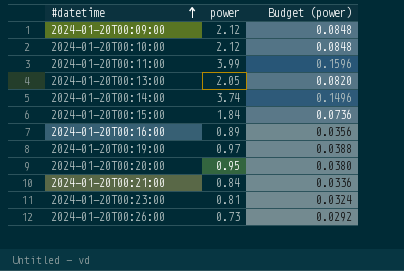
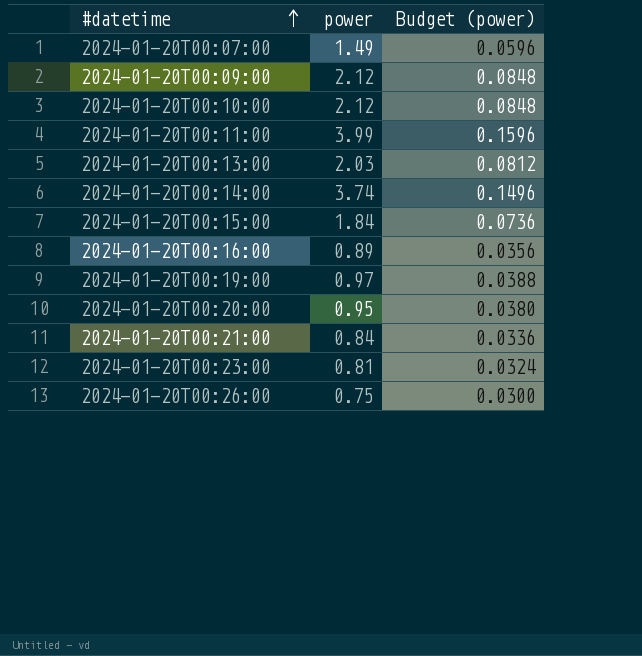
row 2024-01-20T00:07:00: none -> 1.49 | 0.0596
2024-01-20T00:13:00 | power: 2.05 -> 2.03
2024-01-20T00:13:00 | Budget (power): 0.0820 -> 0.0812
2024-01-20T00:26:00 | power: 0.73 -> 0.75
2024-01-20T00:26:00 | Budget (power): 0.0292 -> 0.0300

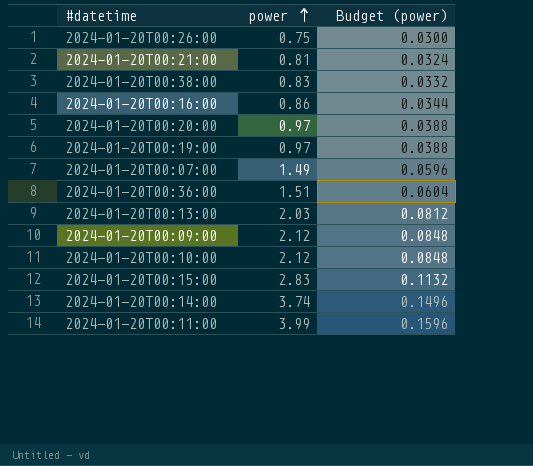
row order: #datetime ascending -> power ascending
row 2024-01-20T00:23:00: 0.81 | 0.0324 -> none
2024-01-20T00:21:00 | power: 0.84 -> 0.81
2024-01-20T00:21:00 | Budget (power): 0.0336 -> 0.0324
row 2024-01-20T00:38:00: none -> 0.83 | 0.0332
2024-01-20T00:16:00 | power: 0.89 -> 0.86
2024-01-20T00:16:00 | Budget (power): 0.0356 -> 0.0344
2024-01-20T00:20:00 | power: 0.95 -> 0.97
2024-01-20T00:20:00 | Budget (power): 0.0380 -> 0.0388
row 2024-01-20T00:36:00: none -> 1.51 | 0.0604
2024-01-20T00:15:00 | power: 1.84 -> 2.83
2024-01-20T00:15:00 | Budget (power): 0.0736 -> 0.1132

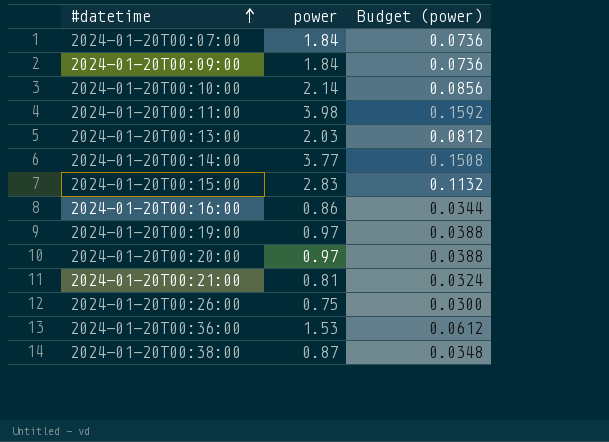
row order: power ascending -> #datetime ascending
2024-01-20T00:07:00 | power: 1.49 -> 1.84
2024-01-20T00:07:00 | Budget (power): 0.0596 -> 0.0736
2024-01-20T00:09:00 | power: 2.12 -> 1.84
2024-01-20T00:09:00 | Budget (power): 0.0848 -> 0.0736
2024-01-20T00:10:00 | power: 2.12 -> 2.14
2024-01-20T00:10:00 | Budget (power): 0.0848 -> 0.0856
2024-01-20T00:11:00 | power: 3.99 -> 3.98
2024-01-20T00:11:00 | Budget (power): 0.1596 -> 0.1592
2024-01-20T00:14:00 | power: 3.74 -> 3.77
2024-01-20T00:14:00 | Budget (power): 0.1496 -> 0.1508
2024-01-20T00:36:00 | power: 1.51 -> 1.53
2024-01-20T00:36:00 | Budget (power): 0.0604 -> 0.0612
2024-01-20T00:38:00 | power: 0.83 -> 0.87
2024-01-20T00:38:00 | Budget (power): 0.0332 -> 0.0348

